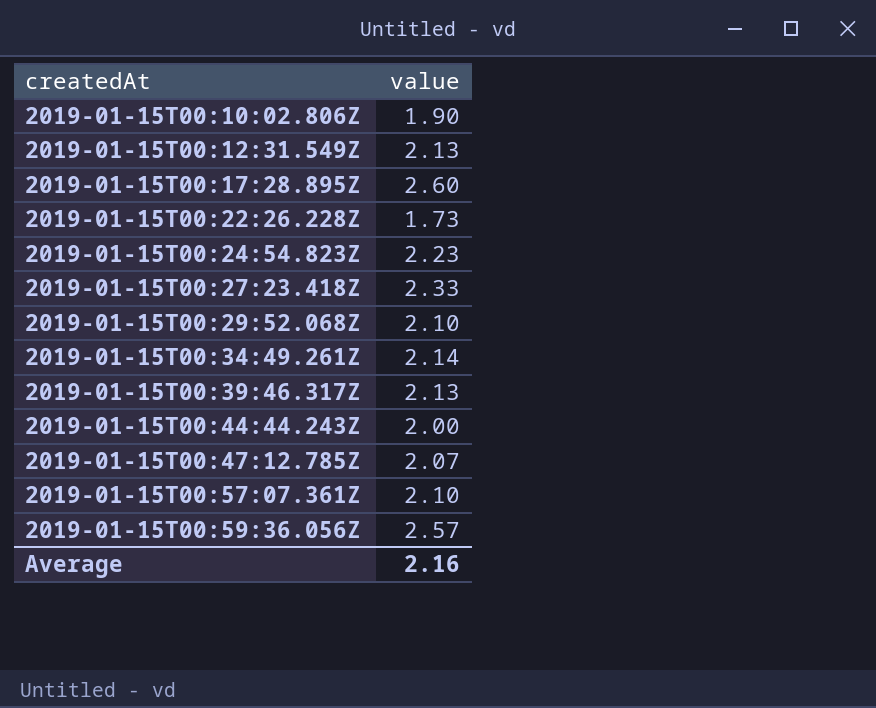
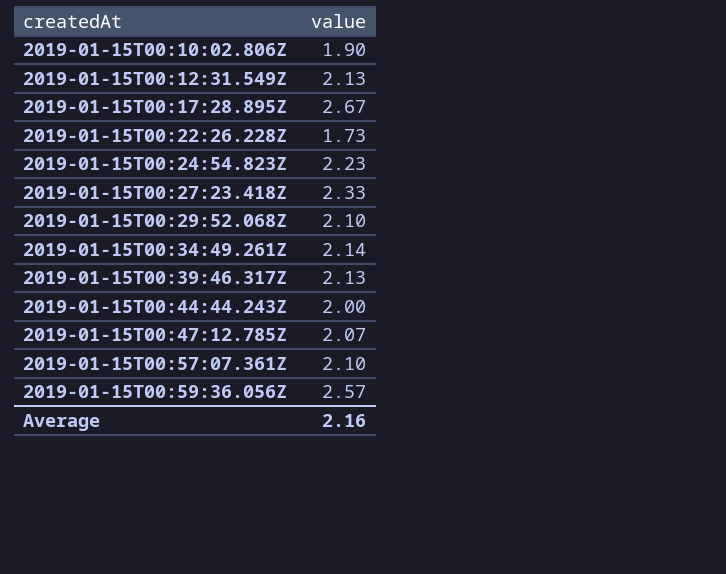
2019-01-15T00:17:28.895Z | value: 2.60 -> 2.67

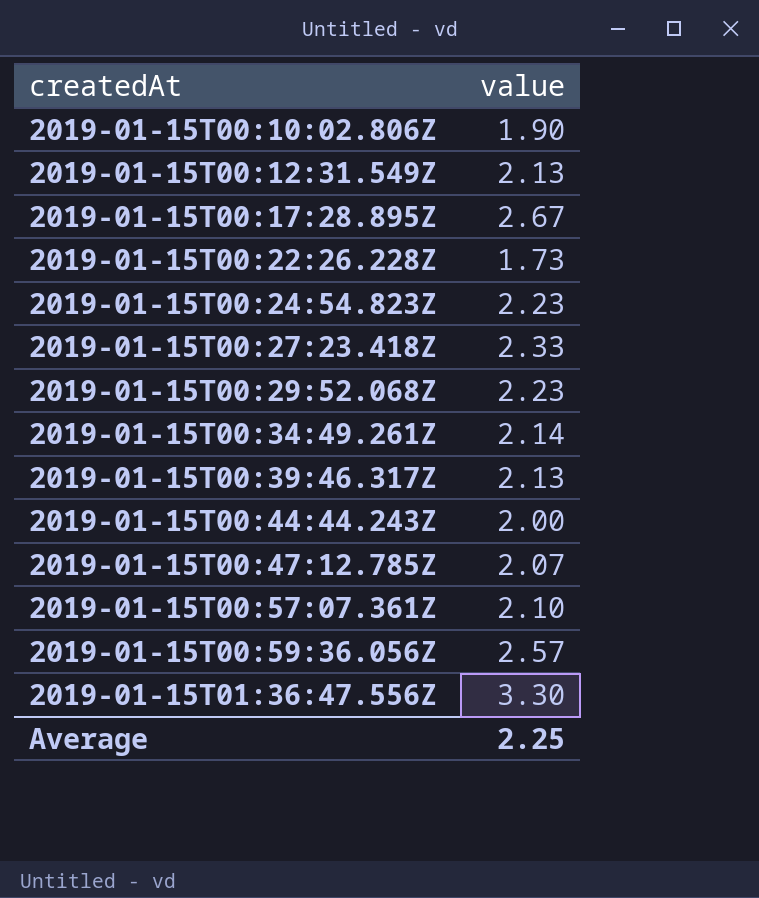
2019-01-15T00:29:52.068Z | value: 2.10 -> 2.23
row 2019-01-15T01:36:47.556Z: none -> 3.30
Average | value: 2.16 -> 2.25

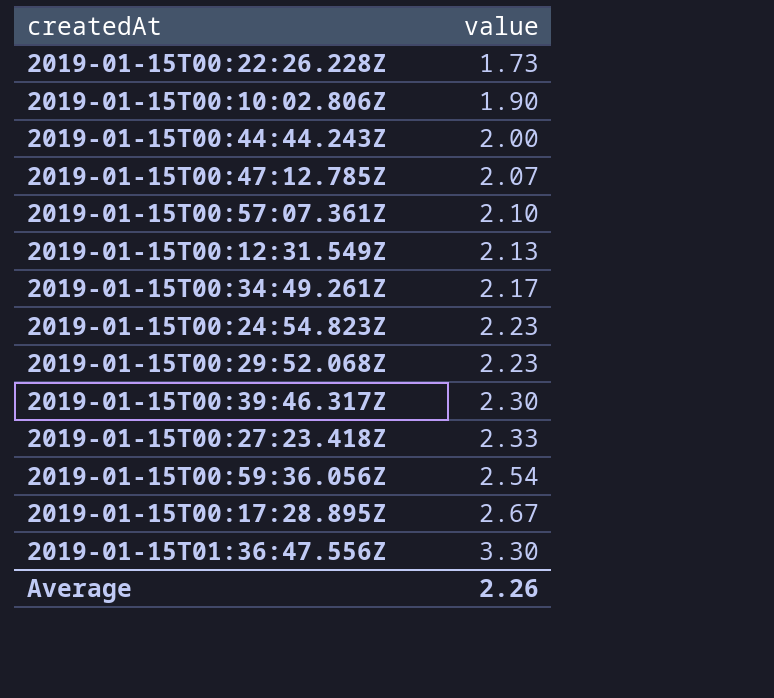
row order: createdAt ascending -> value ascending
2019-01-15T00:34:49.261Z | value: 2.14 -> 2.17
2019-01-15T00:39:46.317Z | value: 2.13 -> 2.30
2019-01-15T00:59:36.056Z | value: 2.57 -> 2.54
Average | value: 2.25 -> 2.26

